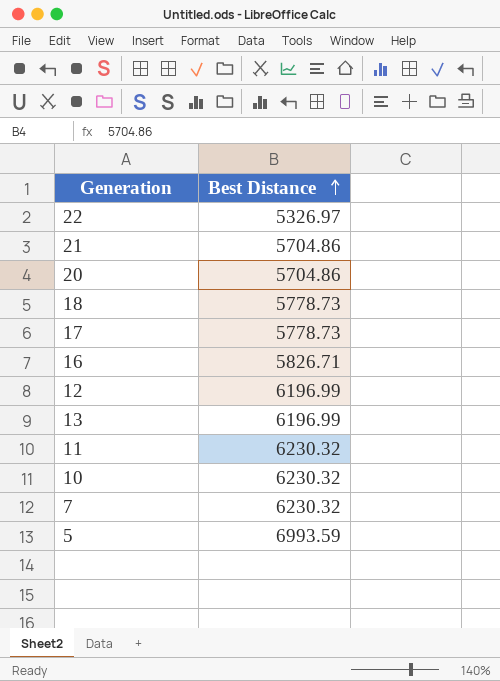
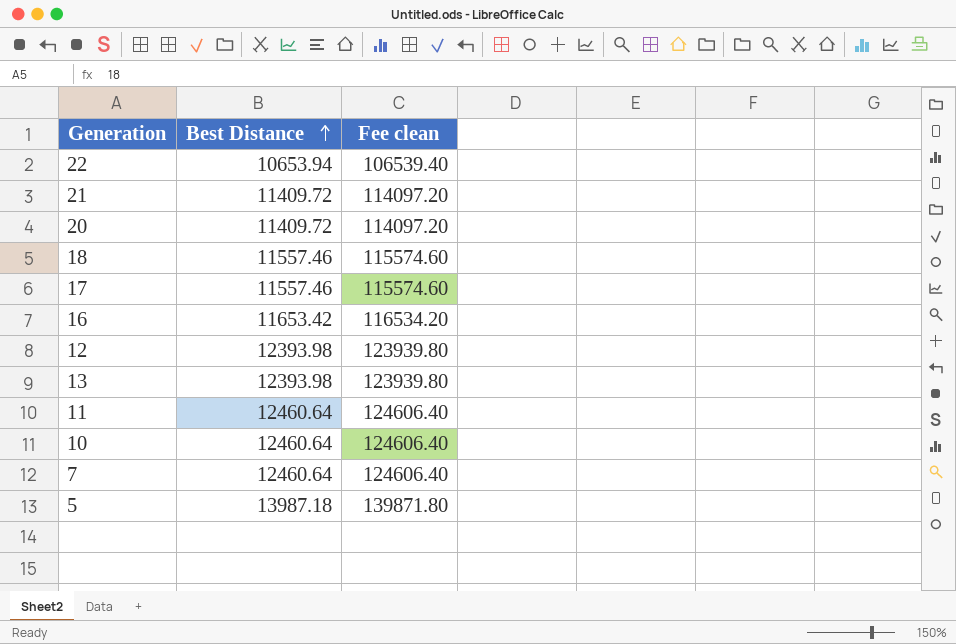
column Fee clean | formula: none -> [Best Distance] * 10
22 | Best Distance: 5326.97 -> 10653.94
21 | Best Distance: 5704.86 -> 11409.72
20 | Best Distance: 5704.86 -> 11409.72
18 | Best Distance: 5778.73 -> 11557.46
17 | Best Distance: 5778.73 -> 11557.46
16 | Best Distance: 5826.71 -> 11653.42
12 | Best Distance: 6196.99 -> 12393.98
13 | Best Distance: 6196.99 -> 12393.98
11 | Best Distance: 6230.32 -> 12460.64
10 | Best Distance: 6230.32 -> 12460.64
7 | Best Distance: 6230.32 -> 12460.64
5 | Best Distance: 6993.59 -> 13987.18

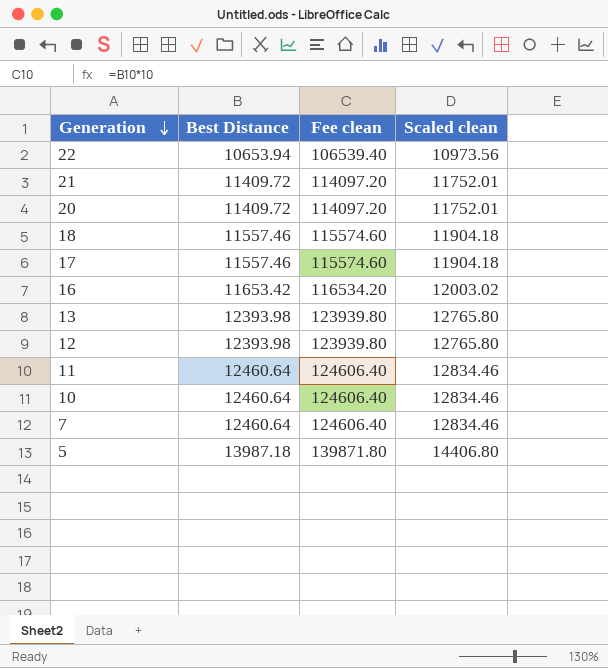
row order: Best Distance ascending -> Generation descending
column Scaled clean | formula: none -> [Best Distance] * 1.03

